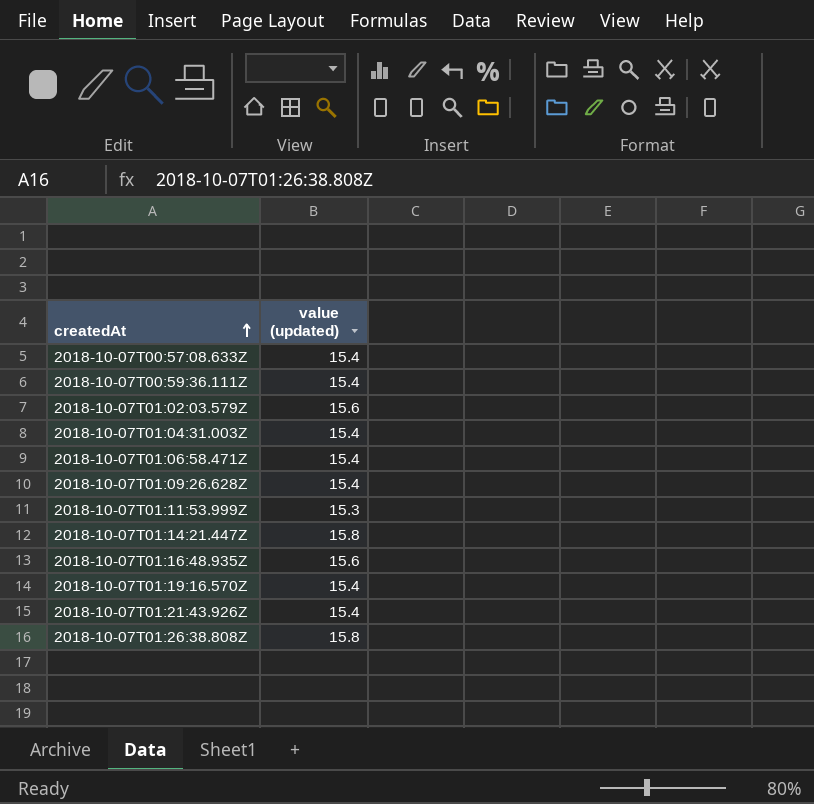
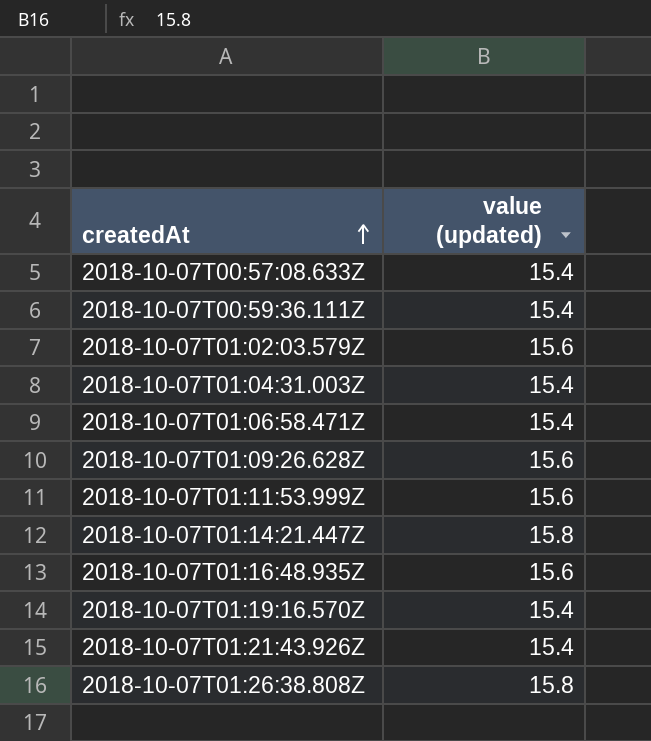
2018-10-07T01:09:26.628Z | value (updated): 15.4 -> 15.6
2018-10-07T01:11:53.999Z | value (updated): 15.3 -> 15.6

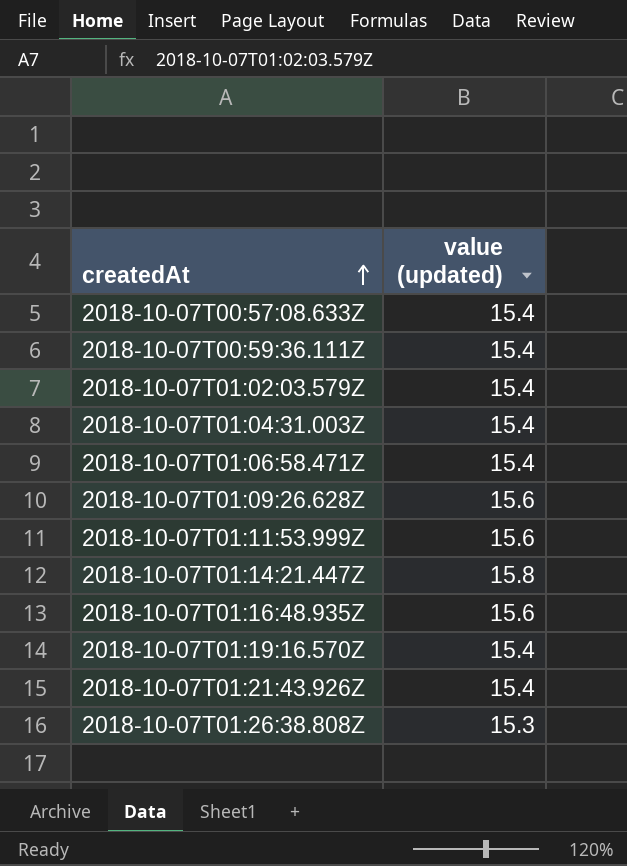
2018-10-07T01:02:03.579Z | value (updated): 15.6 -> 15.4
2018-10-07T01:26:38.808Z | value (updated): 15.8 -> 15.3

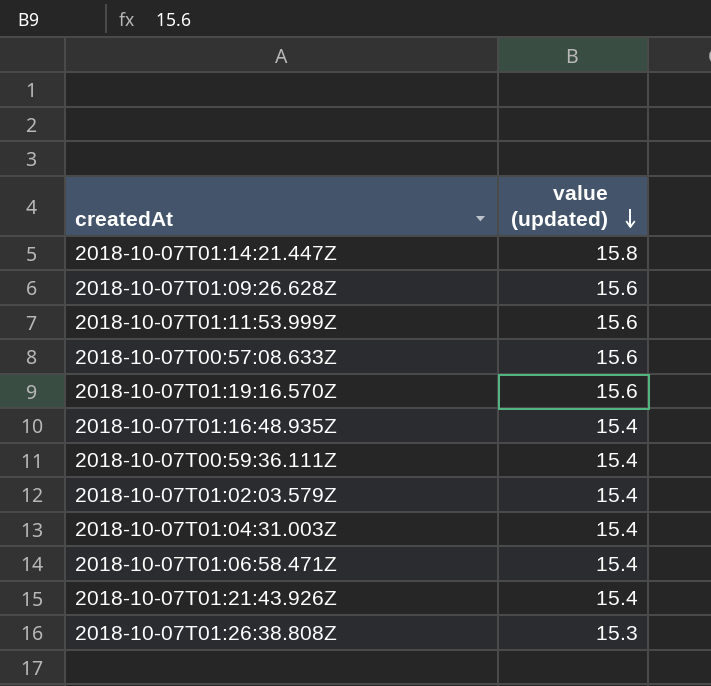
row order: createdAt ascending -> value (updated) descending
2018-10-07T00:57:08.633Z | value (updated): 15.4 -> 15.6
2018-10-07T01:19:16.570Z | value (updated): 15.4 -> 15.6
2018-10-07T01:16:48.935Z | value (updated): 15.6 -> 15.4

